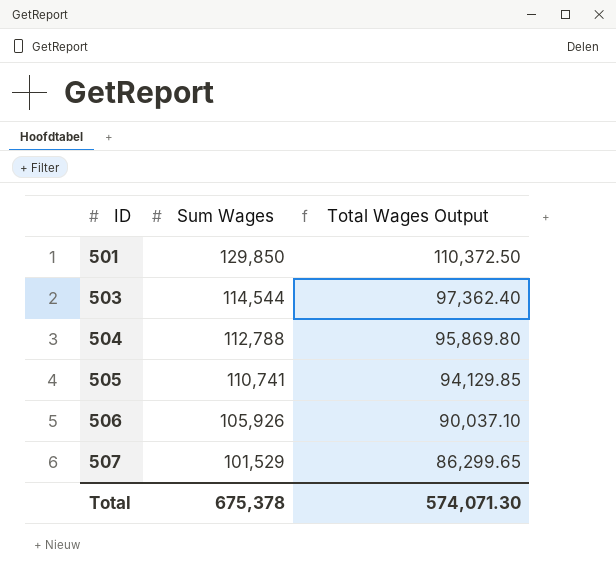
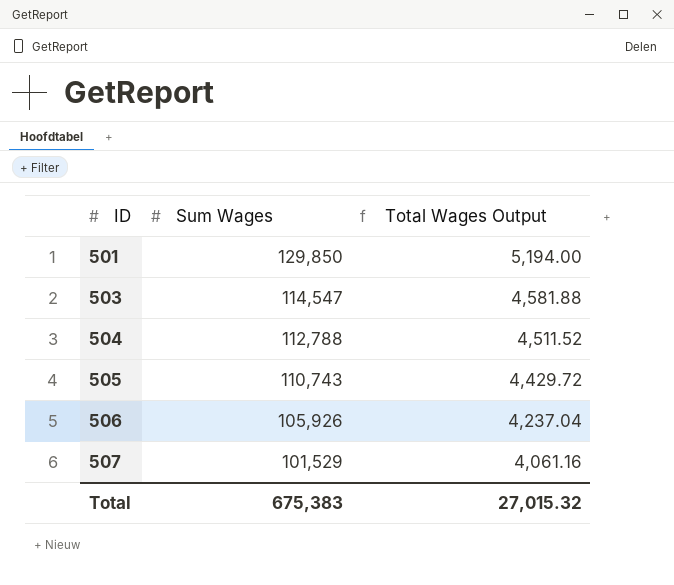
column Total Wages Output | formula: [Sum Wages] * 0.85 -> [Sum Wages] * 0.04
503 | Sum Wages: 114,544 -> 114,547
505 | Sum Wages: 110,741 -> 110,743
Total | Sum Wages: 675,378 -> 675,383
Total | Total Wages Output: 574,071.30 -> 27,015.32

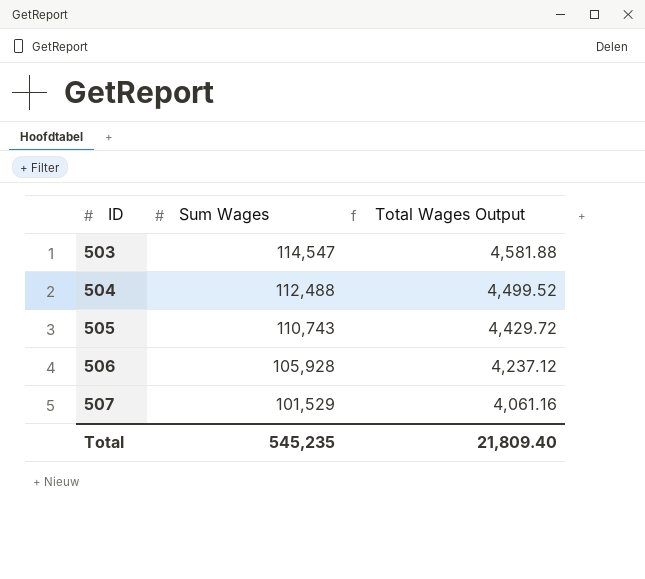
row 501: 129,850 | 5,194.00 -> none
504 | Sum Wages: 112,788 -> 112,488
504 | Total Wages Output: 4,511.52 -> 4,499.52
506 | Sum Wages: 105,926 -> 105,928
506 | Total Wages Output: 4,237.04 -> 4,237.12
Total | Sum Wages: 675,383 -> 545,235
Total | Total Wages Output: 27,015.32 -> 21,809.40

